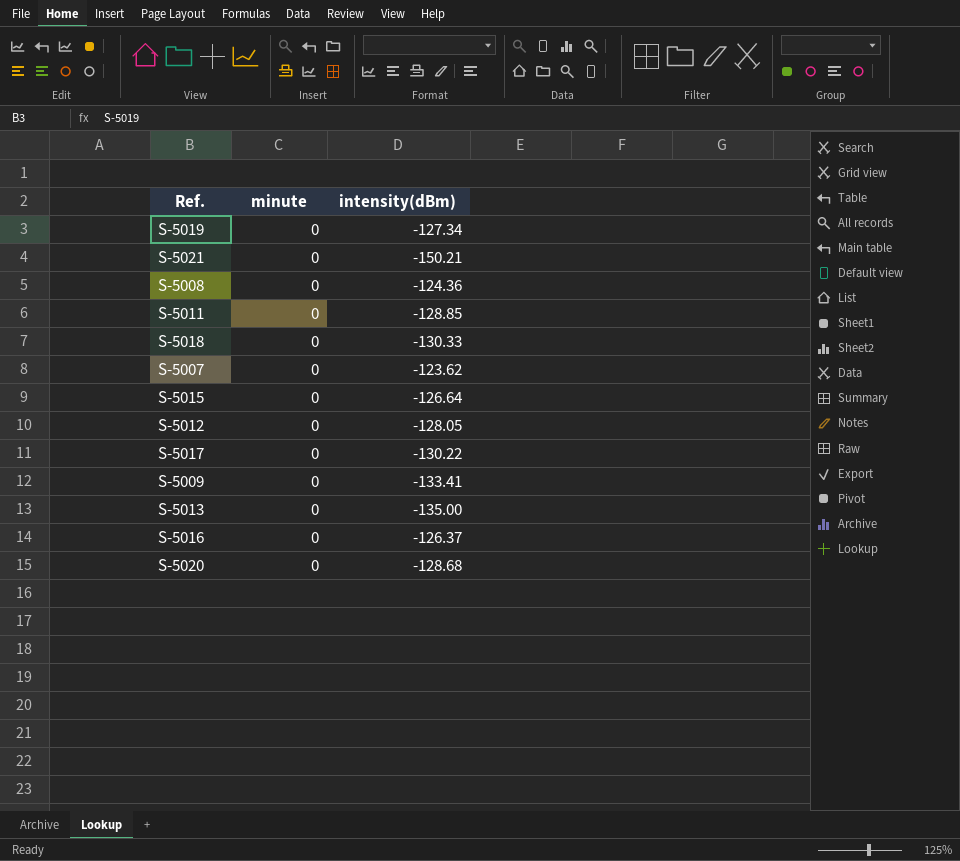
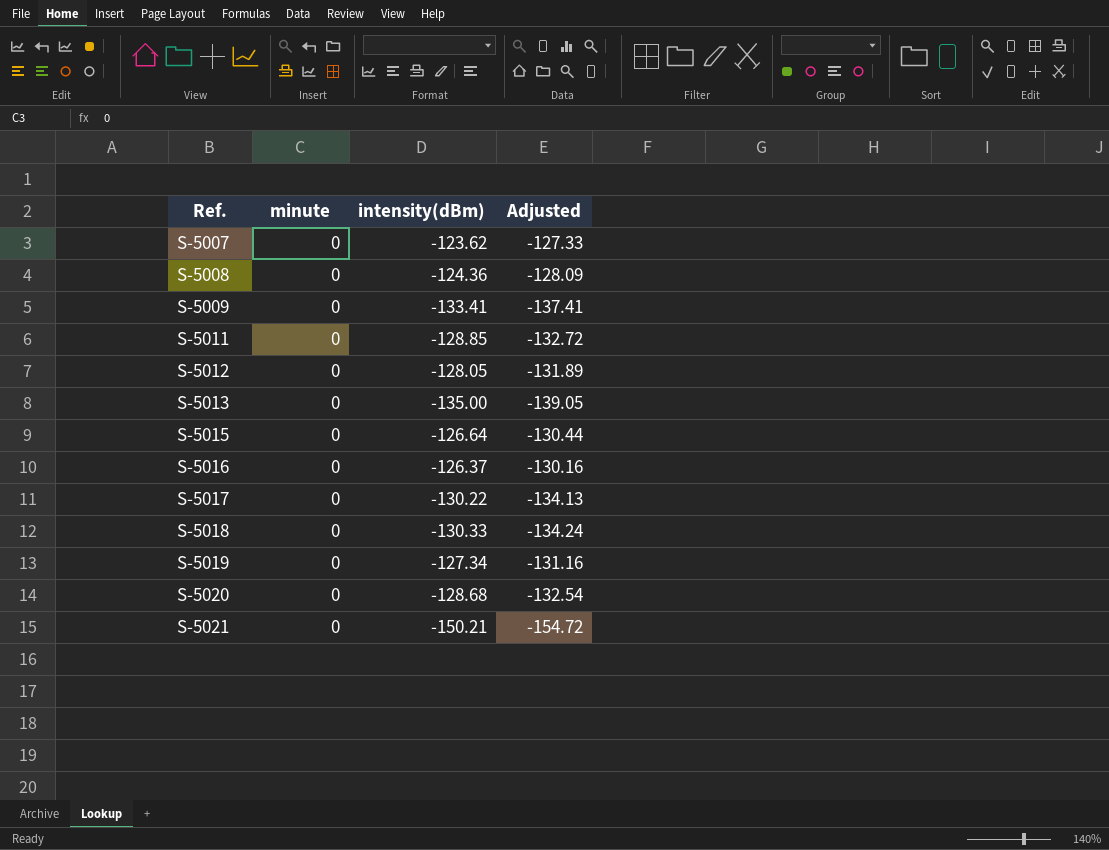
row order: none -> Ref. ascending
column Adjusted | formula: none -> [intensity(dBm)] * 1.03

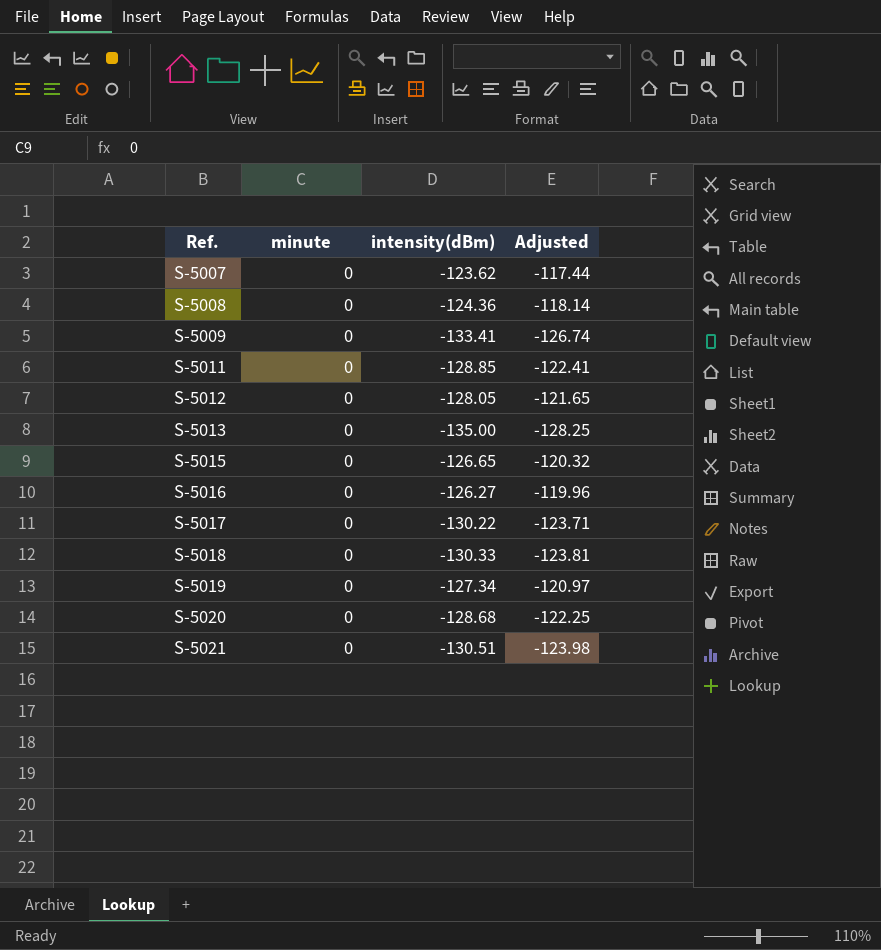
column Adjusted | formula: [intensity(dBm)] * 1.03 -> [intensity(dBm)] * 0.95
S-5015 | intensity(dBm): -126.64 -> -126.65
S-5016 | intensity(dBm): -126.37 -> -126.27
S-5021 | intensity(dBm): -150.21 -> -130.51

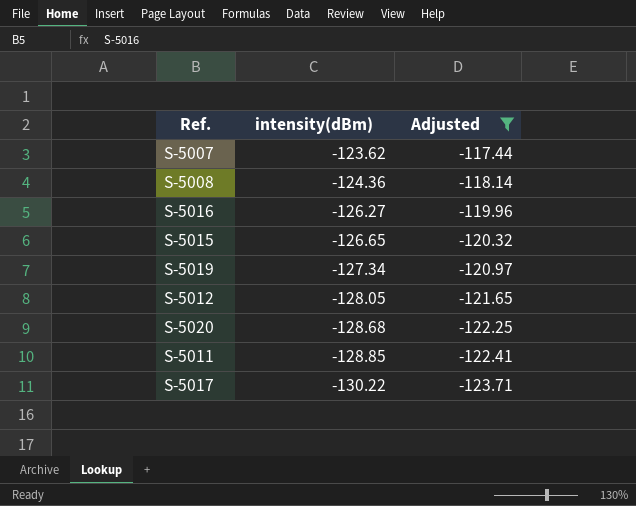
filter: none -> Adjusted >= -123.71
row order: Ref. ascending -> intensity(dBm) descending
column minute | position: 2 -> none

